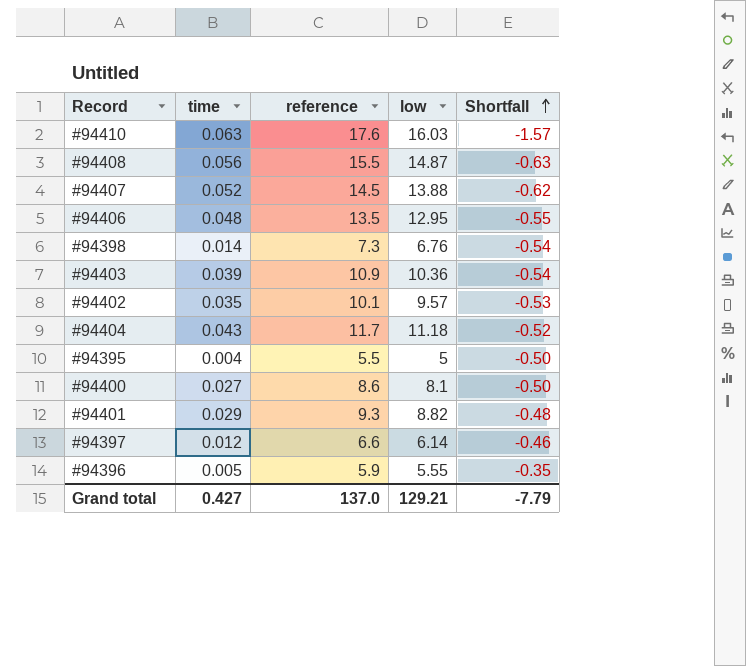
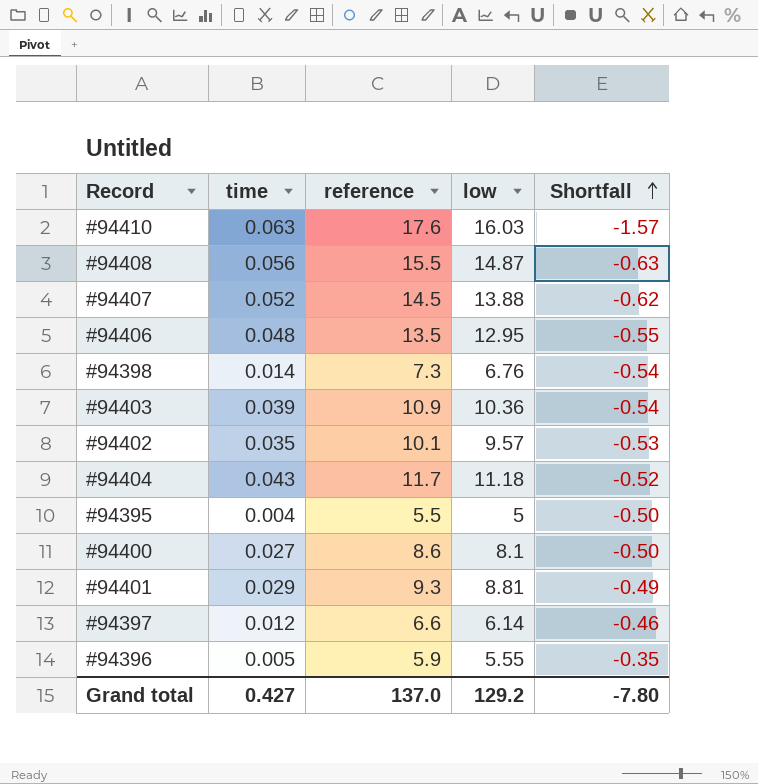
#94401 | low: 8.82 -> 8.81
#94401 | Shortfall: -0.48 -> -0.49
Grand total | low: 129.21 -> 129.2
Grand total | Shortfall: -7.79 -> -7.80

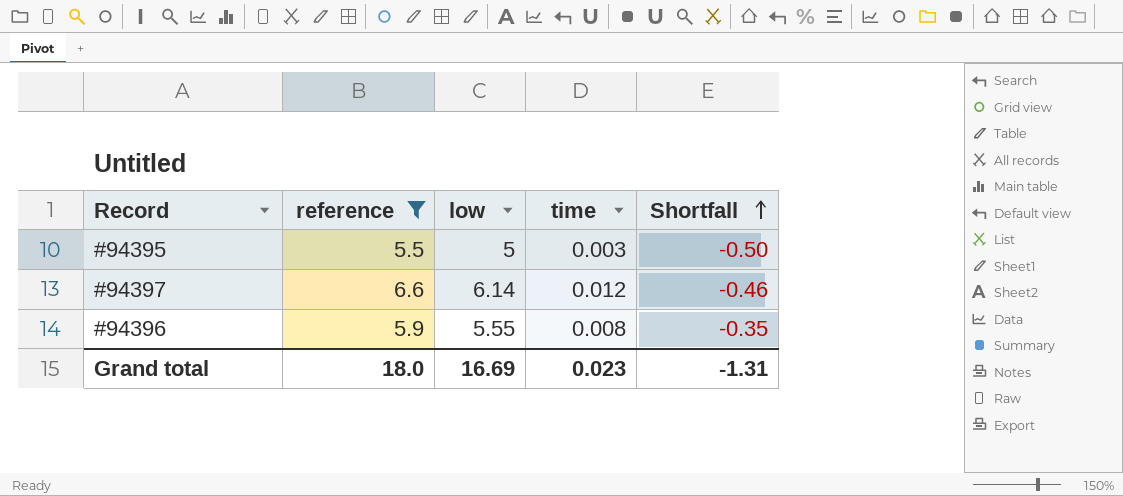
filter: none -> reference <= 6.6
column time | position: 2 -> 4
#94395 | time: 0.004 -> 0.003
#94396 | time: 0.005 -> 0.008
Grand total | reference: 137.0 -> 18.0
Grand total | low: 129.2 -> 16.69
Grand total | time: 0.427 -> 0.023
Grand total | Shortfall: -7.80 -> -1.31

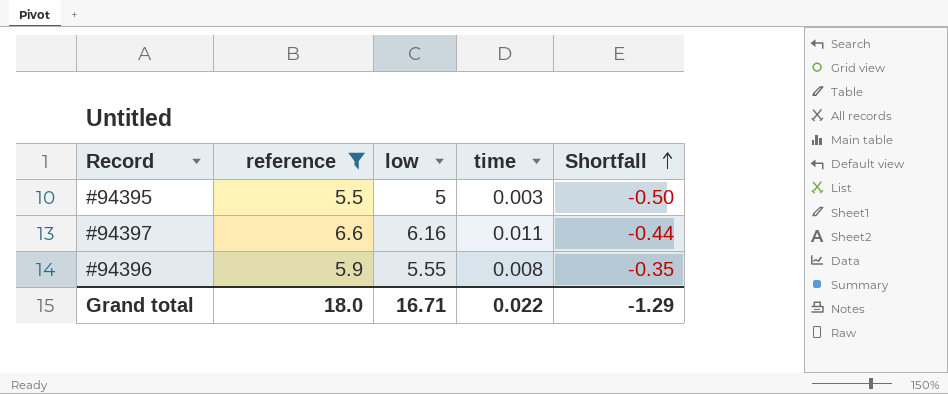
#94397 | low: 6.14 -> 6.16
#94397 | time: 0.012 -> 0.011
#94397 | Shortfall: -0.46 -> -0.44
Grand total | low: 16.69 -> 16.71
Grand total | time: 0.023 -> 0.022
Grand total | Shortfall: -1.31 -> -1.29

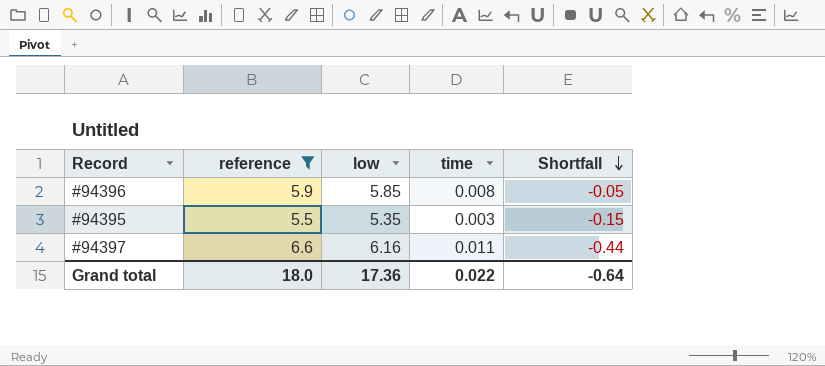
row order: Shortfall ascending -> Shortfall descending
#94396 | low: 5.55 -> 5.85
#94396 | Shortfall: -0.35 -> -0.05
#94395 | low: 5 -> 5.35
#94395 | Shortfall: -0.50 -> -0.15
Grand total | low: 16.71 -> 17.36
Grand total | Shortfall: -1.29 -> -0.64

